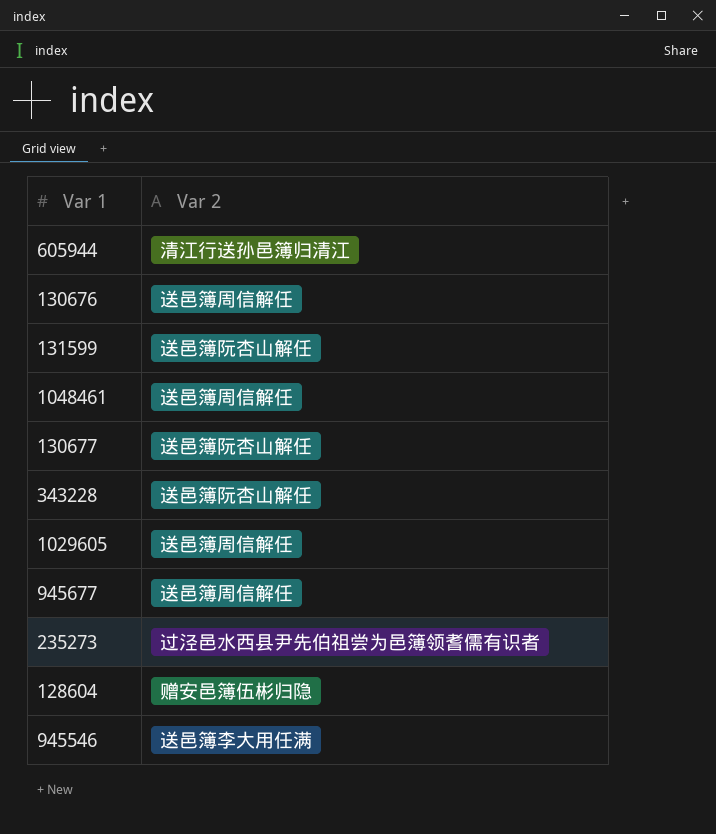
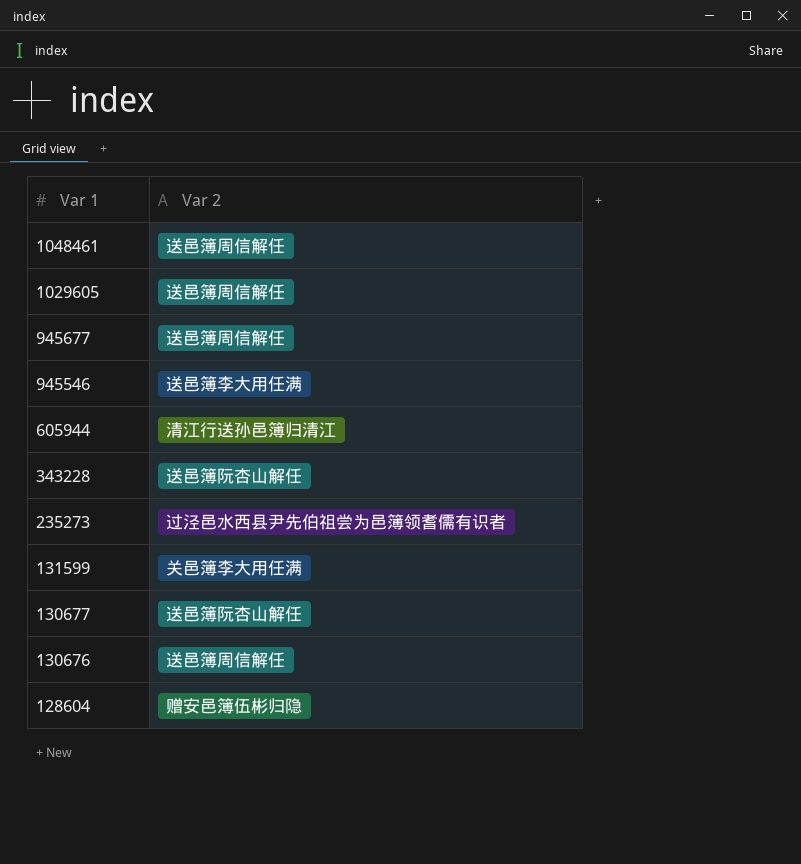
row order: none -> Var 1 descending
131599 | Var 2: 送邑簿阮杏山解任 -> 关邑簿李大用任满

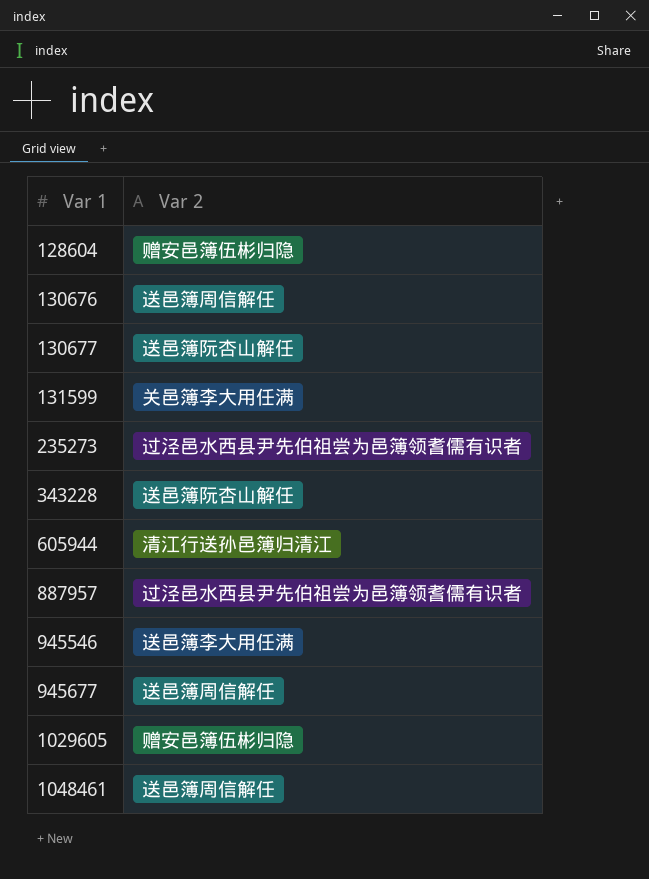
row order: Var 1 descending -> Var 1 ascending
row 887957: none -> 过泾邑水西县尹先伯祖尝为邑簿领耆儒有识者
1029605 | Var 2: 送邑簿周信解任 -> 赠安邑簿伍彬归隐

